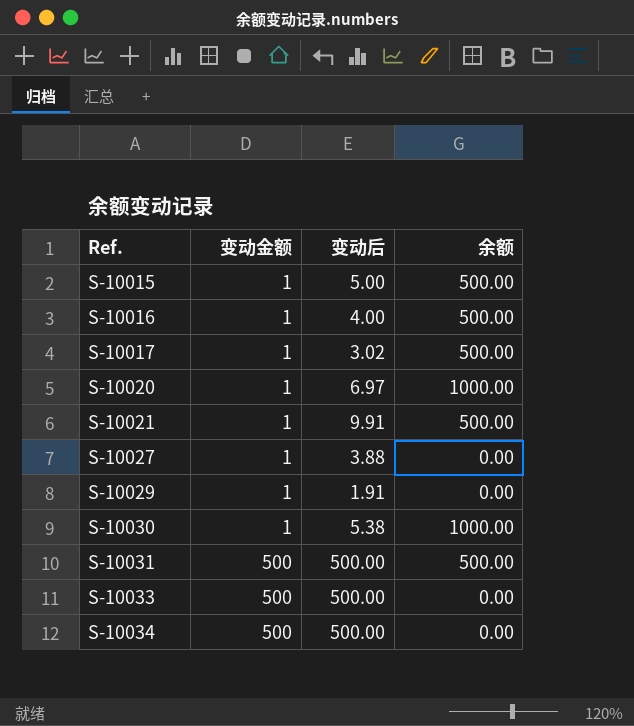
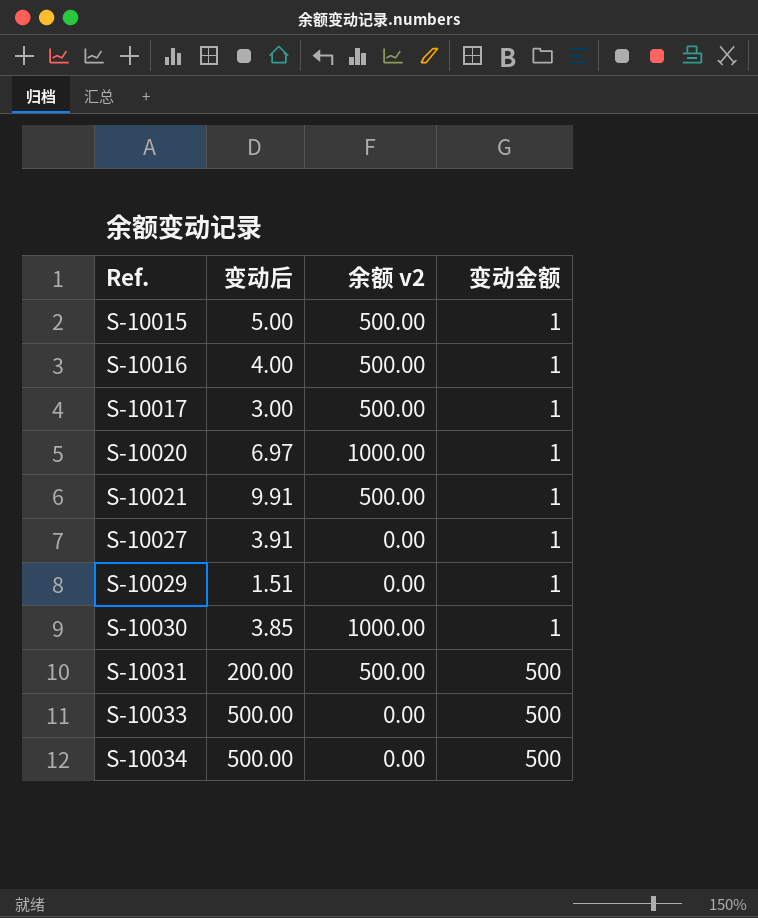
column name: 余额 -> 余额 v2
column 变动金额 | position: 2 -> 4
S-10017 | 变动后: 3.02 -> 3.00
S-10027 | 变动后: 3.88 -> 3.91
S-10029 | 变动后: 1.91 -> 1.51
S-10030 | 变动后: 5.38 -> 3.85
S-10031 | 变动后: 500.00 -> 200.00

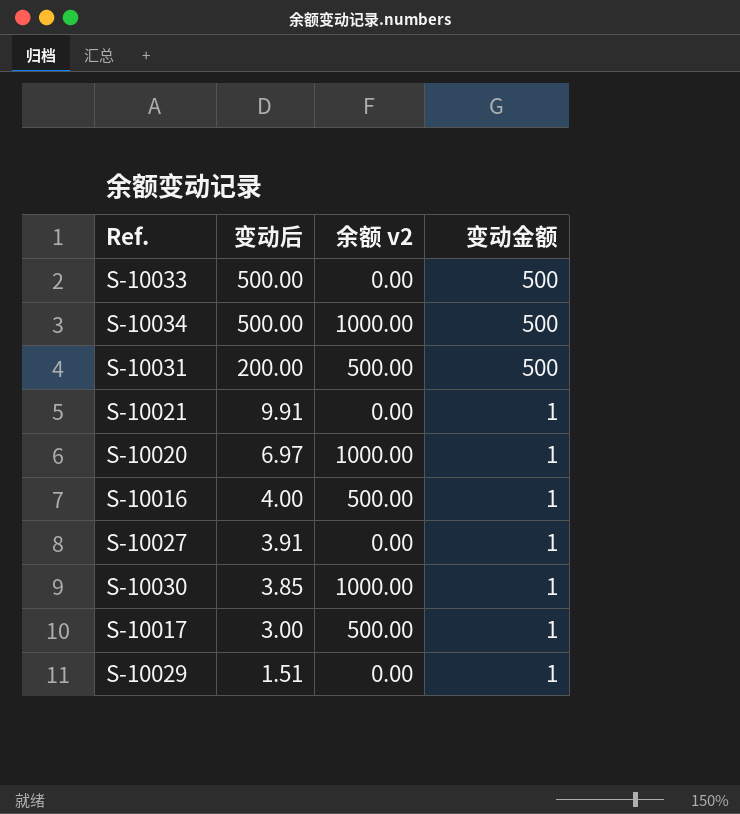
row order: Ref. ascending -> 变动后 descending
row S-10015: 5.00 | 500.00 | 1 -> none
S-10034 | 余额 v2: 0.00 -> 1000.00
S-10021 | 余额 v2: 500.00 -> 0.00

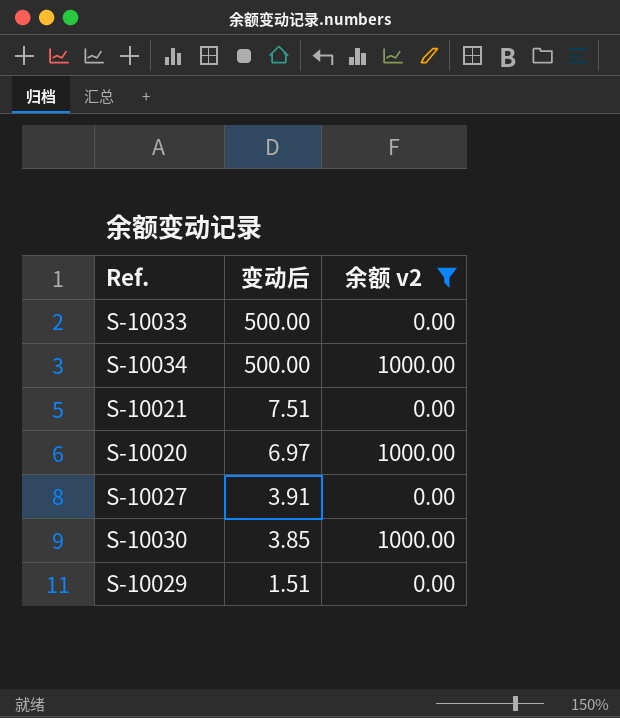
filter: none -> 余额 v2 != 500.00
column 变动金额 | position: 4 -> none
S-10021 | 变动后: 9.91 -> 7.51

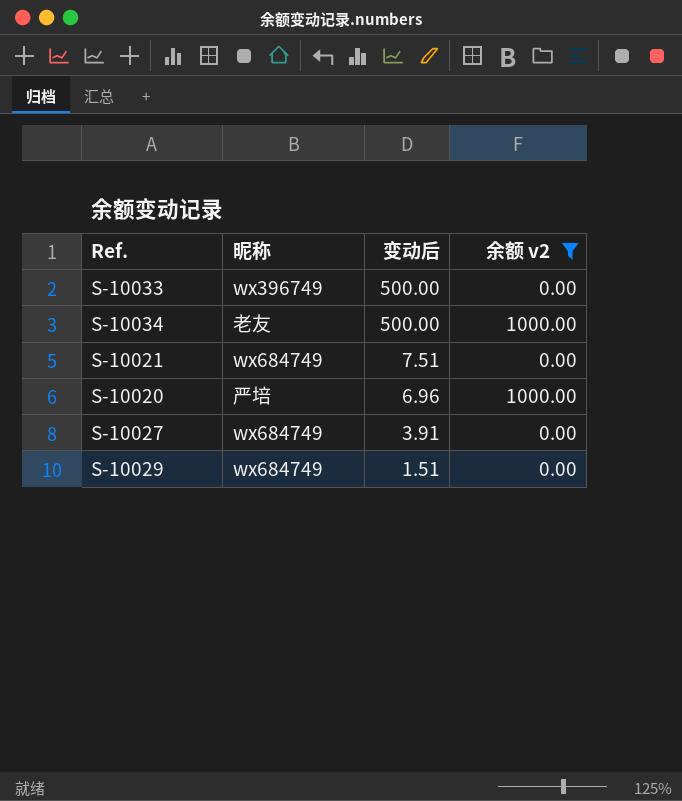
column 昵称 | position: none -> 2
row S-10030: 3.85 | 1000.00 -> none
S-10020 | 变动后: 6.97 -> 6.96

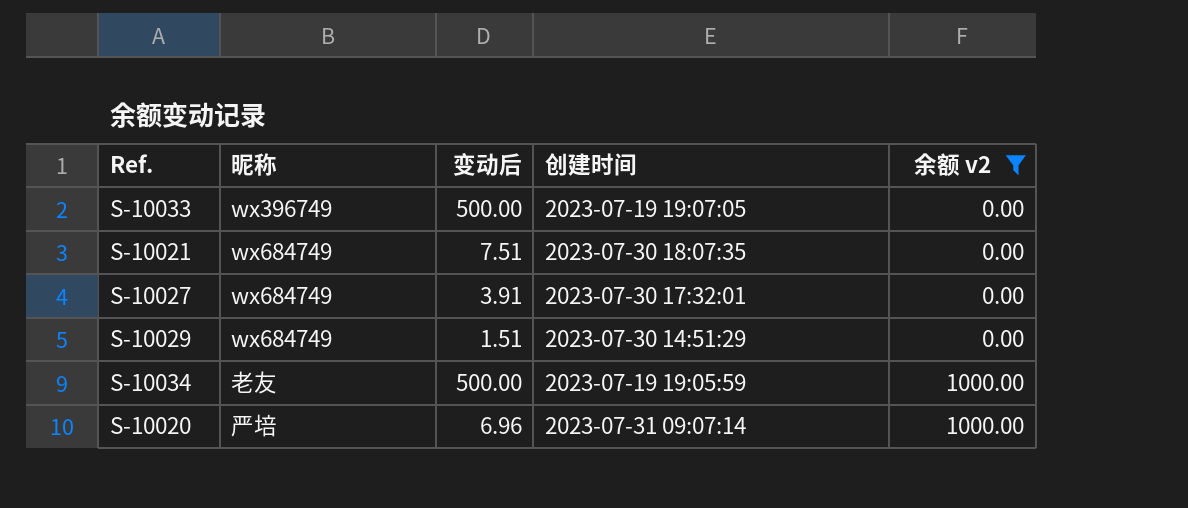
row order: 变动后 descending -> 余额 v2 ascending
column 创建时间 | position: none -> 4

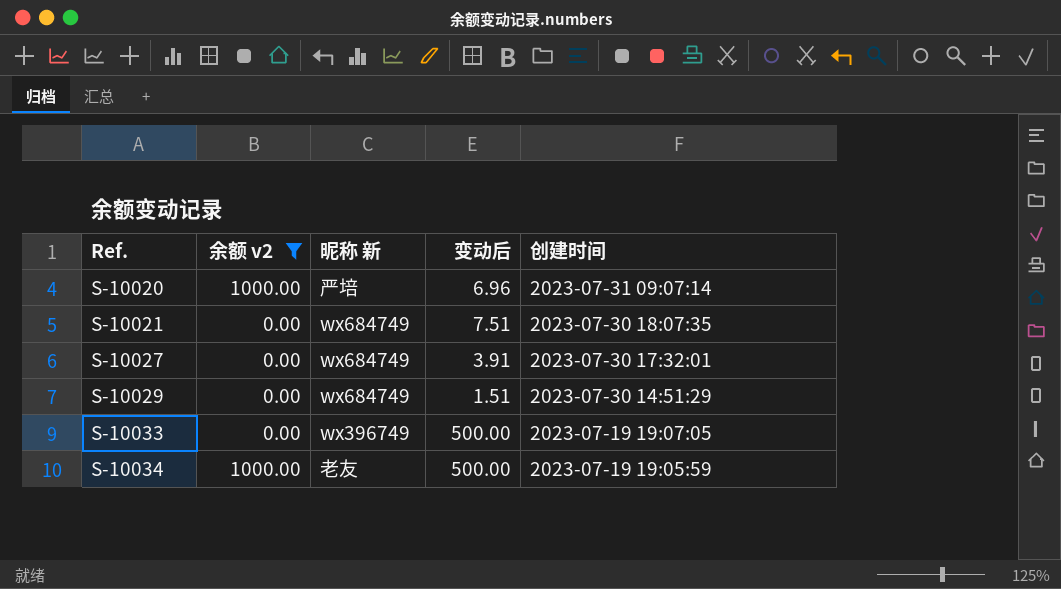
row order: 余额 v2 ascending -> Ref. ascending
column 余额 v2 | position: 5 -> 2
column name: 昵称 -> 昵称 新

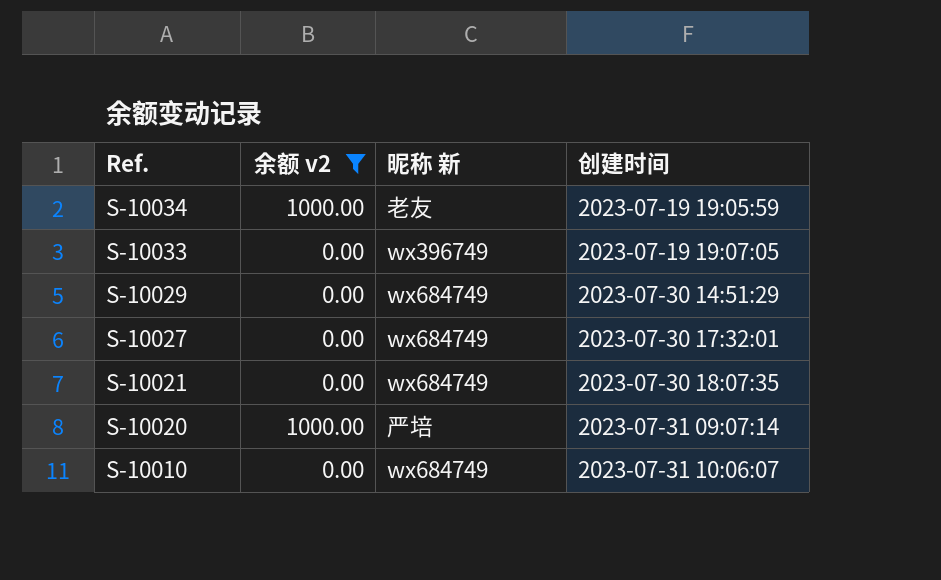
row order: Ref. ascending -> Ref. descending
column 变动后 | position: 4 -> none
row S-10010: none -> 0.00 | wx684749 | 2023-07-31 10:06:07

